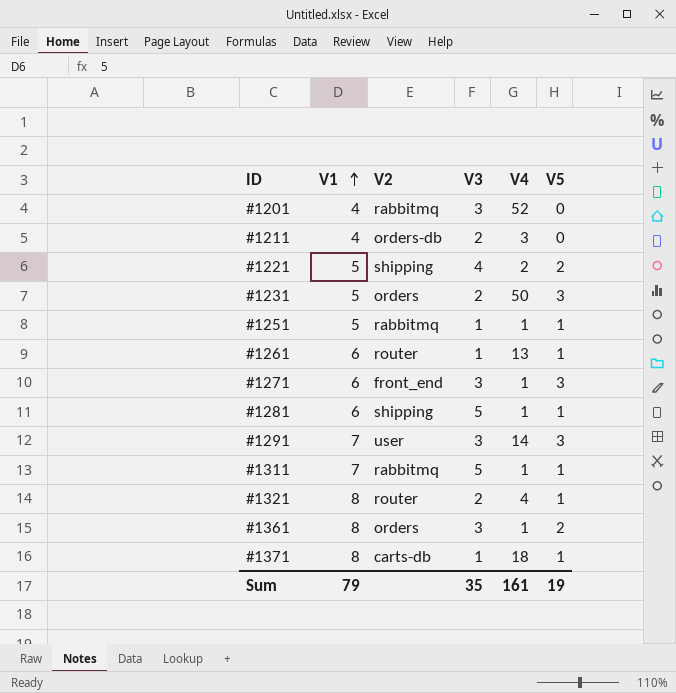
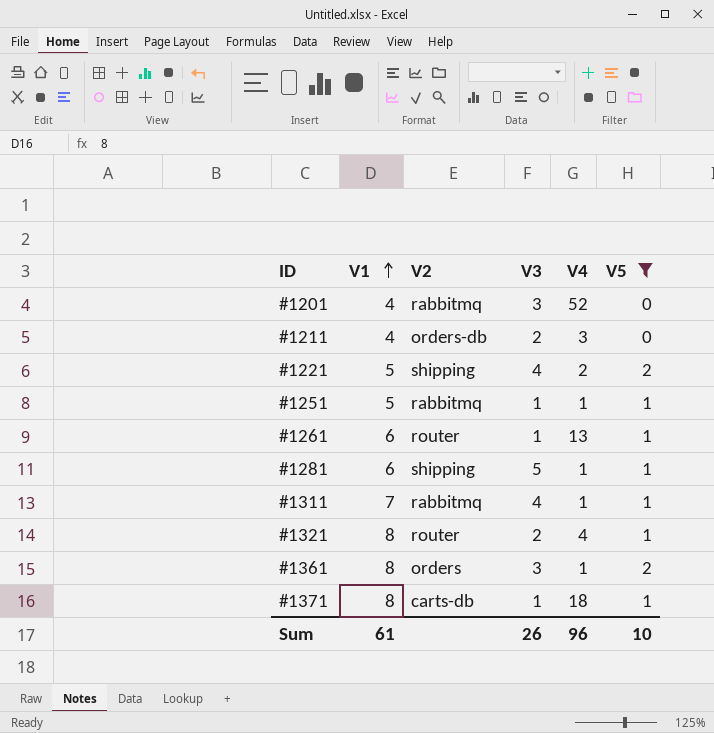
filter: none -> V5 != 3
#1311 | V3: 5 -> 4
Sum | V1: 79 -> 61
Sum | V3: 35 -> 26
Sum | V4: 161 -> 96
Sum | V5: 19 -> 10

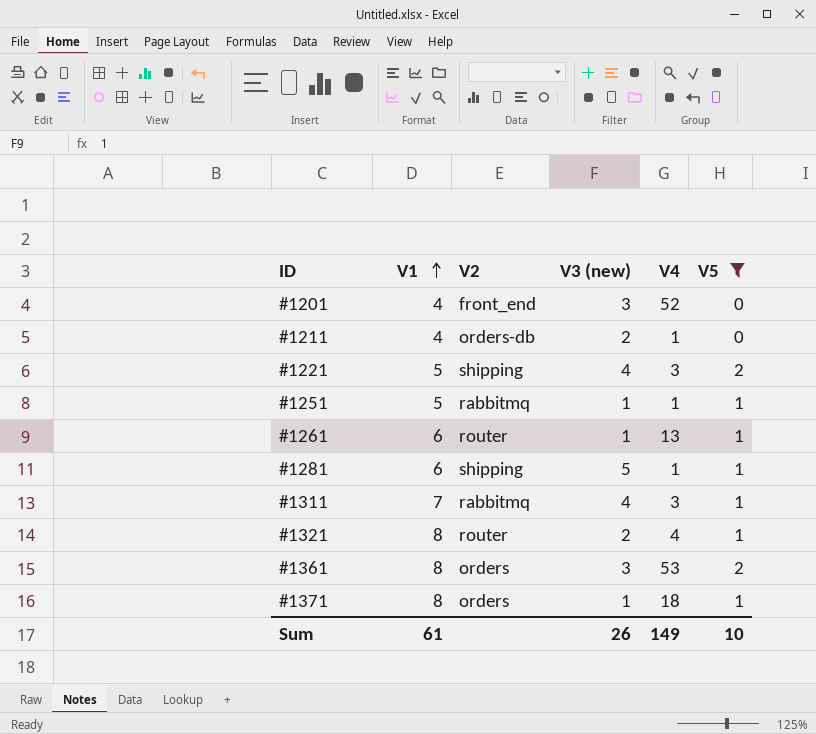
column name: V3 -> V3 (new)
#1201 | V2: rabbitmq -> front_end
#1211 | V4: 3 -> 1
#1221 | V4: 2 -> 3
#1311 | V4: 1 -> 3
#1361 | V4: 1 -> 53
#1371 | V2: carts-db -> orders
Sum | V4: 96 -> 149

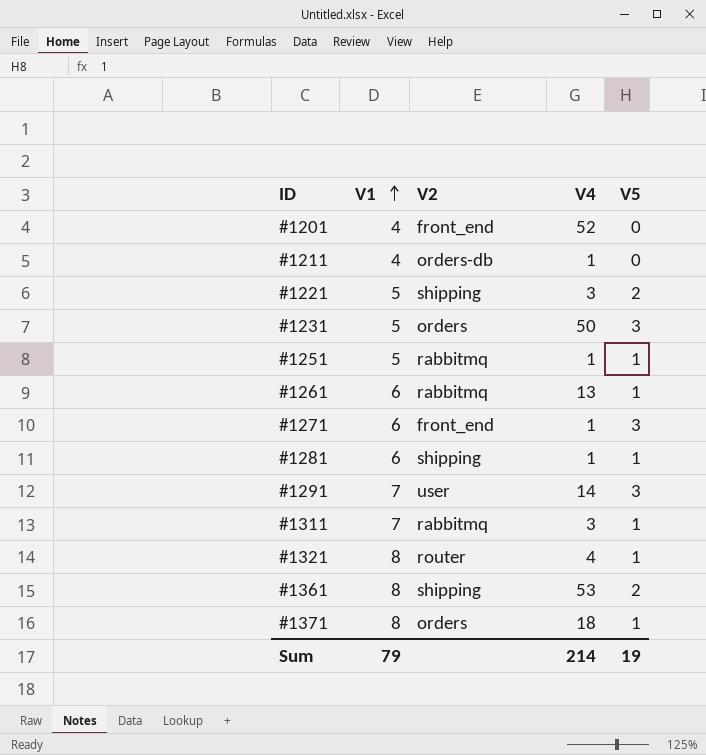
filter: V5 != 3 -> none
column V3 (new) | position: 4 -> none
#1261 | V2: router -> rabbitmq
#1361 | V2: orders -> shipping
Sum | V1: 61 -> 79
Sum | V4: 149 -> 214
Sum | V5: 10 -> 19

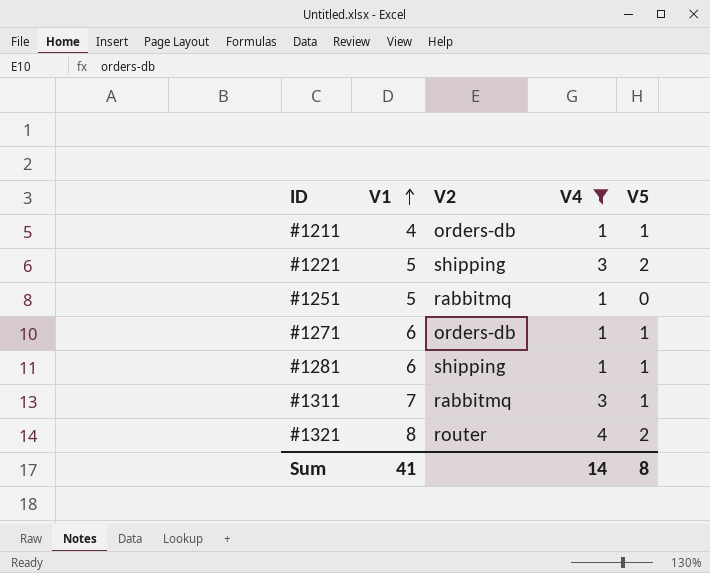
filter: none -> V4 <= 4
#1211 | V5: 0 -> 1
#1251 | V5: 1 -> 0
#1271 | V2: front_end -> orders-db
#1271 | V5: 3 -> 1
#1321 | V5: 1 -> 2
Sum | V1: 79 -> 41
Sum | V4: 214 -> 14
Sum | V5: 19 -> 8

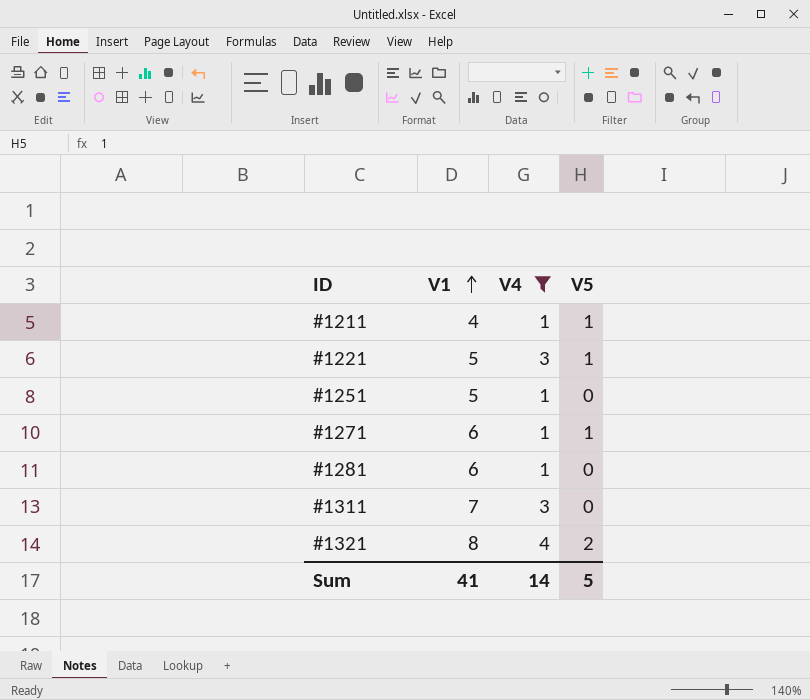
column V2 | position: 3 -> none
#1221 | V5: 2 -> 1
#1281 | V5: 1 -> 0
#1311 | V5: 1 -> 0
Sum | V5: 8 -> 5

